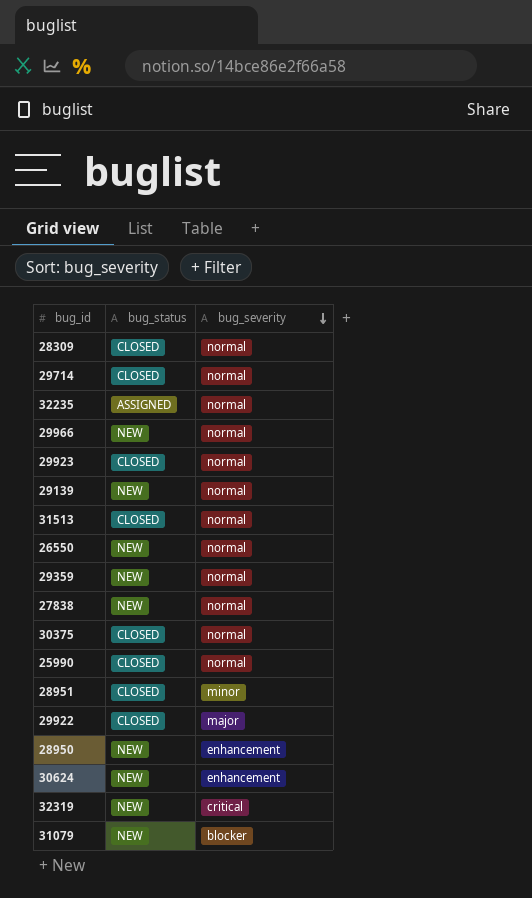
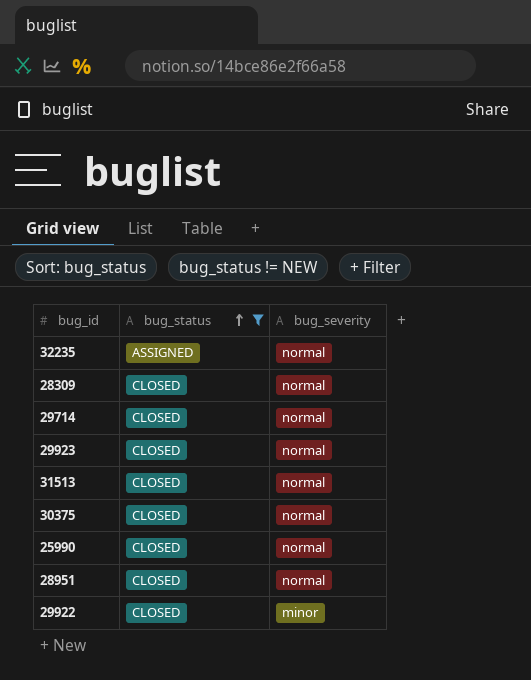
filter: none -> bug_status != NEW
row order: bug_severity descending -> bug_status ascending
28951 | bug_severity: minor -> normal
29922 | bug_severity: major -> minor

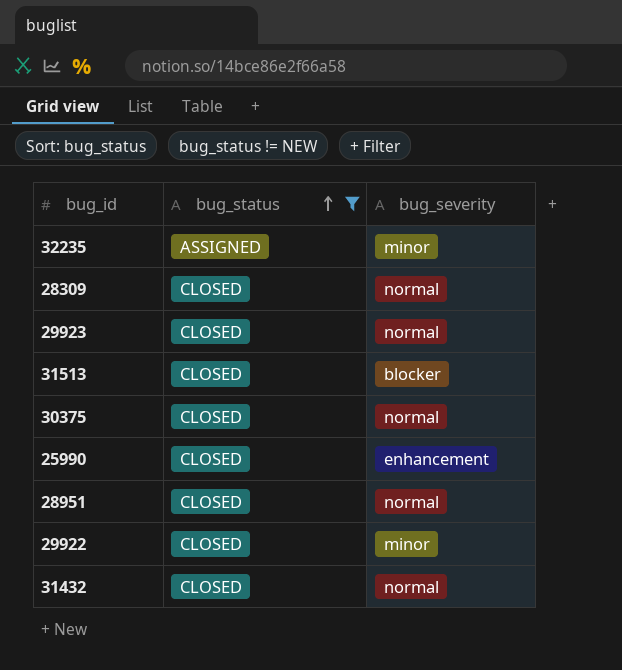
row 29714: CLOSED | normal -> none
32235 | bug_severity: normal -> minor
31513 | bug_severity: normal -> blocker
25990 | bug_severity: normal -> enhancement
row 31432: none -> CLOSED | normal

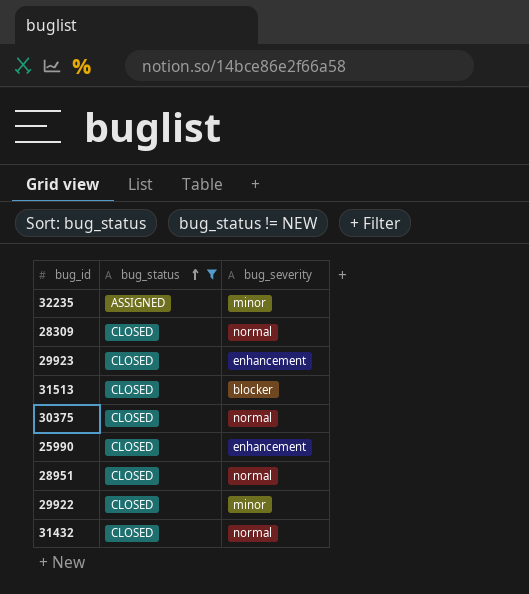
29923 | bug_severity: normal -> enhancement

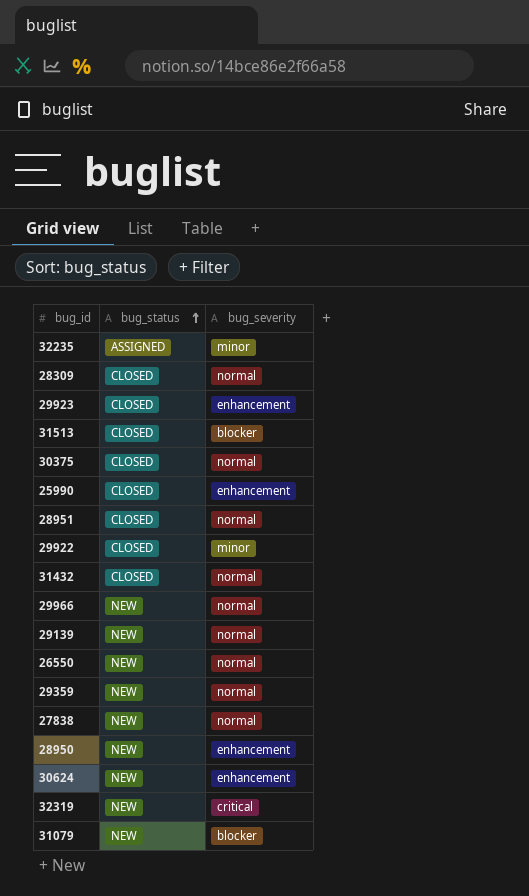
filter: bug_status != NEW -> none

